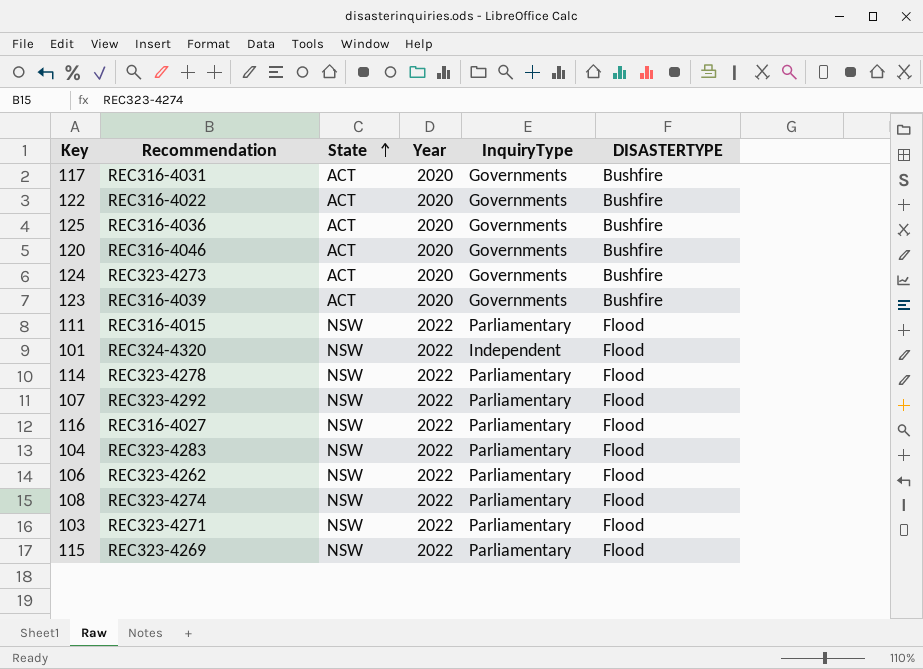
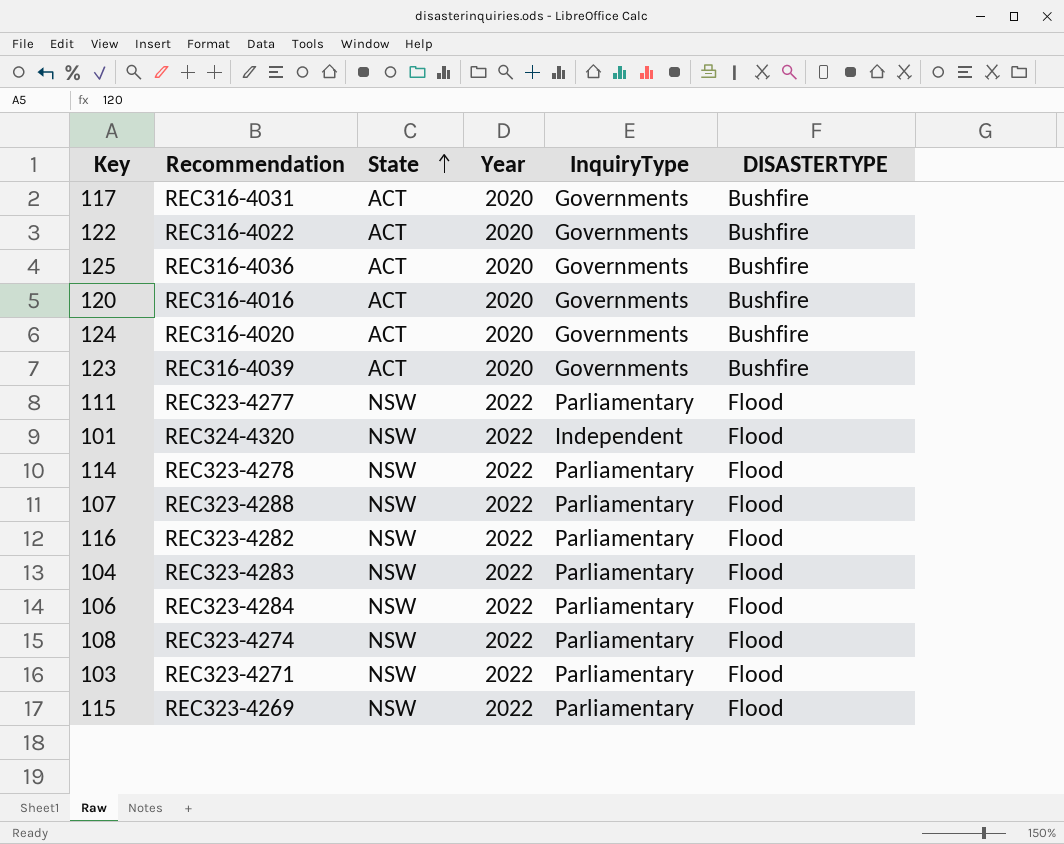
120 | Recommendation: REC316-4046 -> REC316-4016
124 | Recommendation: REC323-4273 -> REC316-4020
111 | Recommendation: REC316-4015 -> REC323-4277
107 | Recommendation: REC323-4292 -> REC323-4288
116 | Recommendation: REC316-4027 -> REC323-4282
106 | Recommendation: REC323-4262 -> REC323-4284

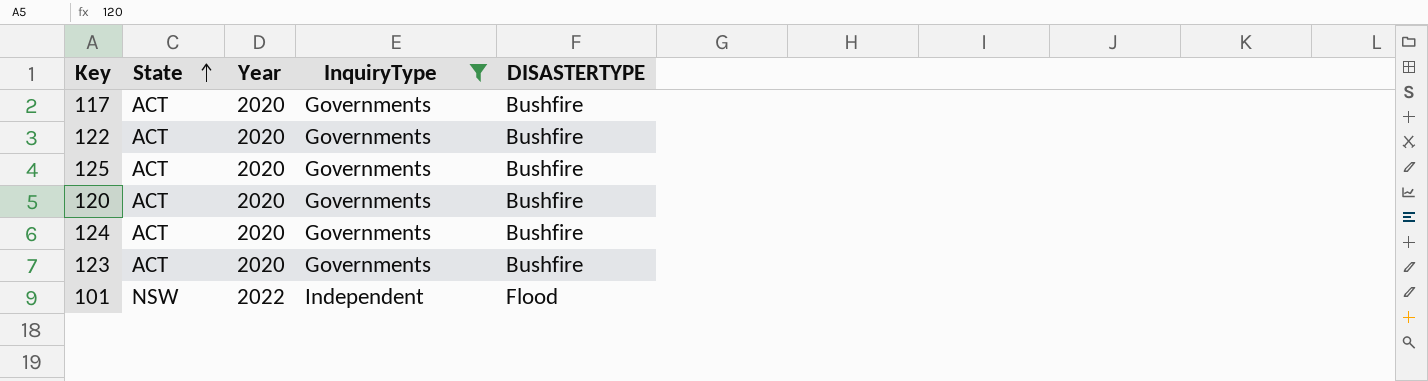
filter: none -> InquiryType != Parliamentary
column Recommendation | position: 2 -> none

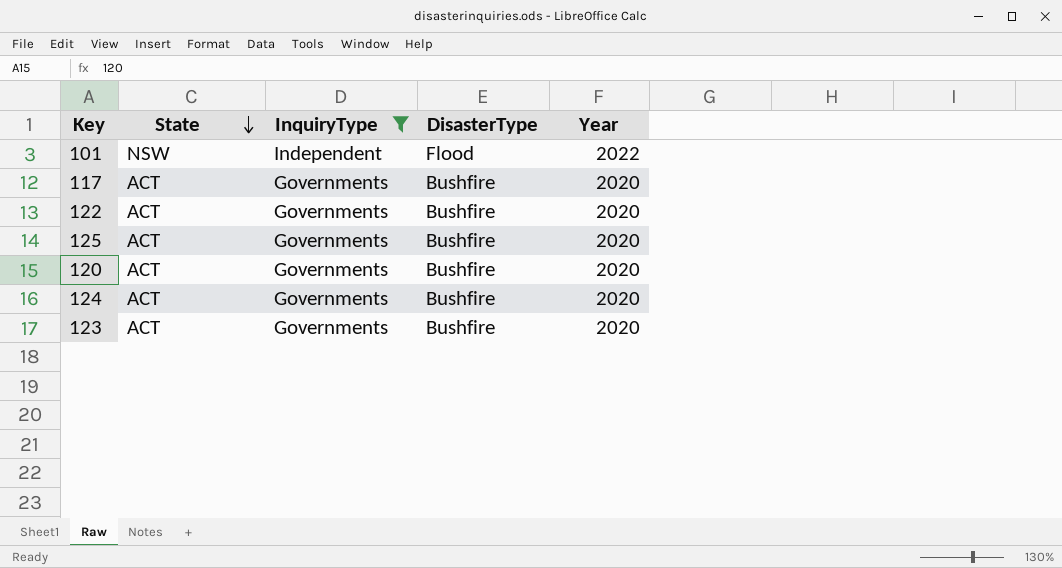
row order: State ascending -> State descending
column name: DISASTERTYPE -> DisasterType
column Year | position: 3 -> 5

